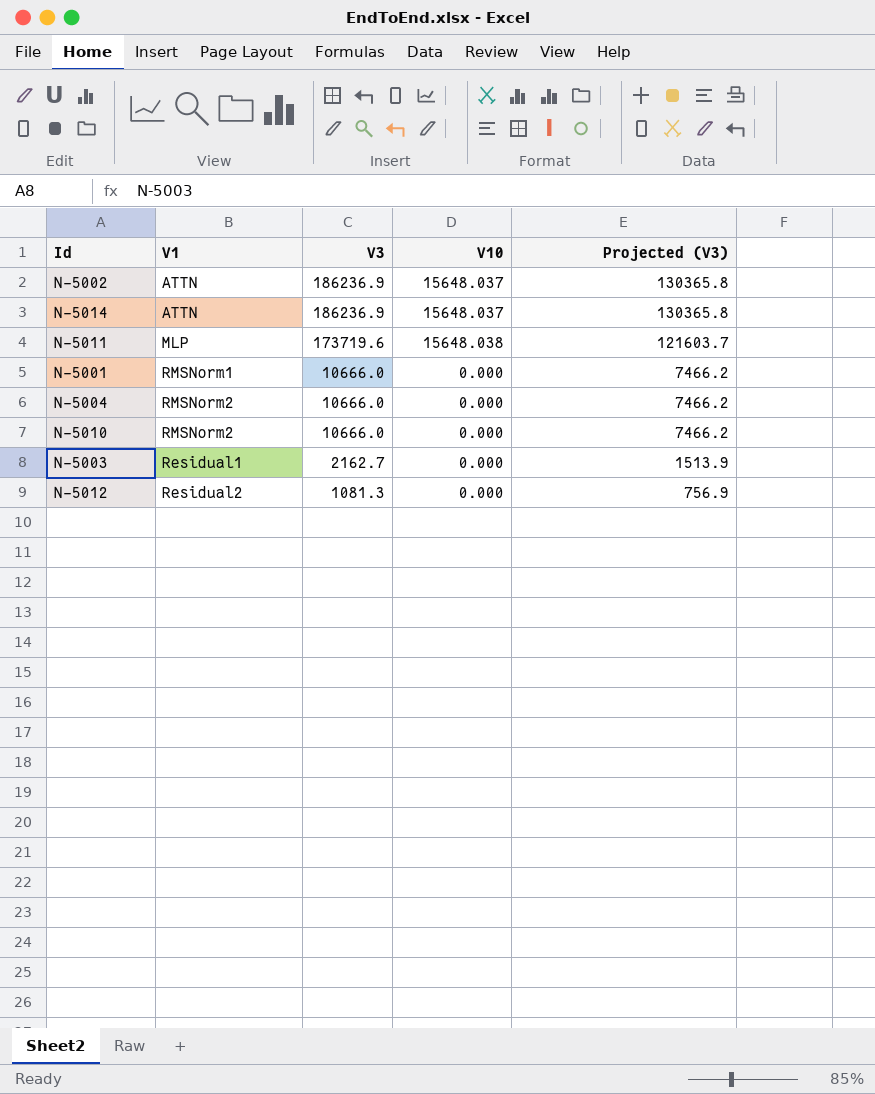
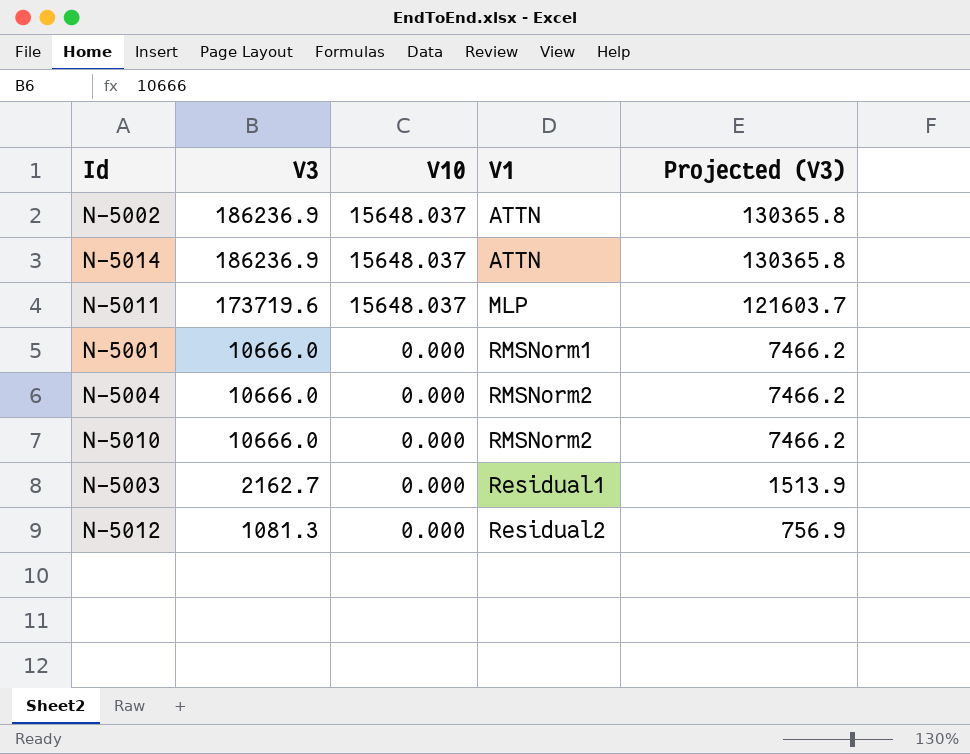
column V1 | position: 2 -> 4
N-5011 | V10: 15648.038 -> 15648.037

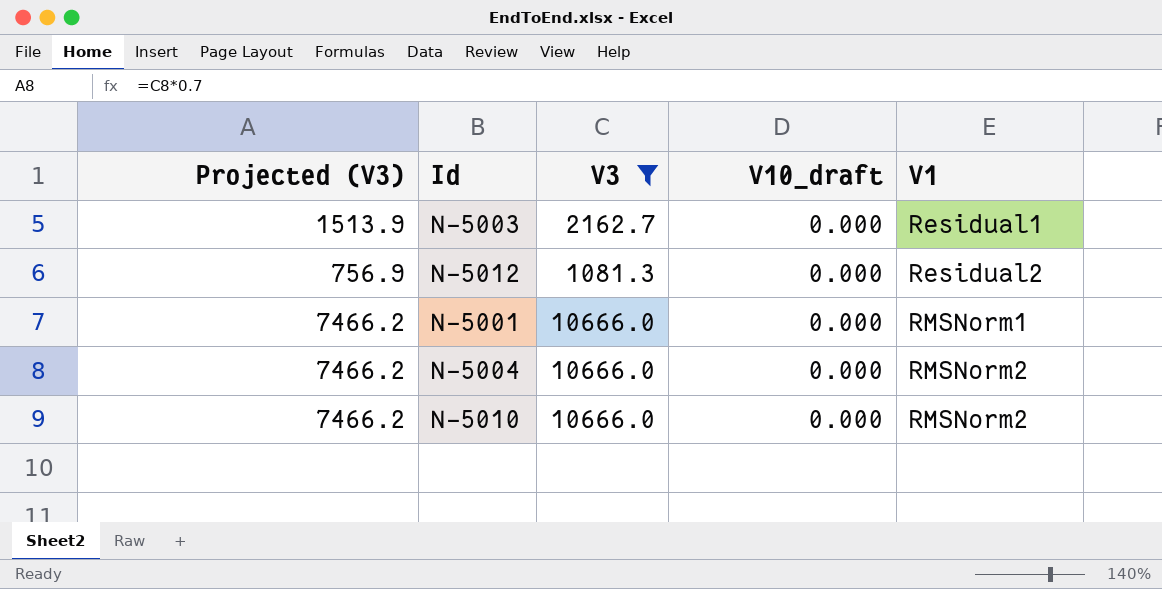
filter: none -> V3 <= 10666.0
row order: V3 descending -> V1 ascending
column Projected (V3) | position: 5 -> 1
column name: V10 -> V10_draft

